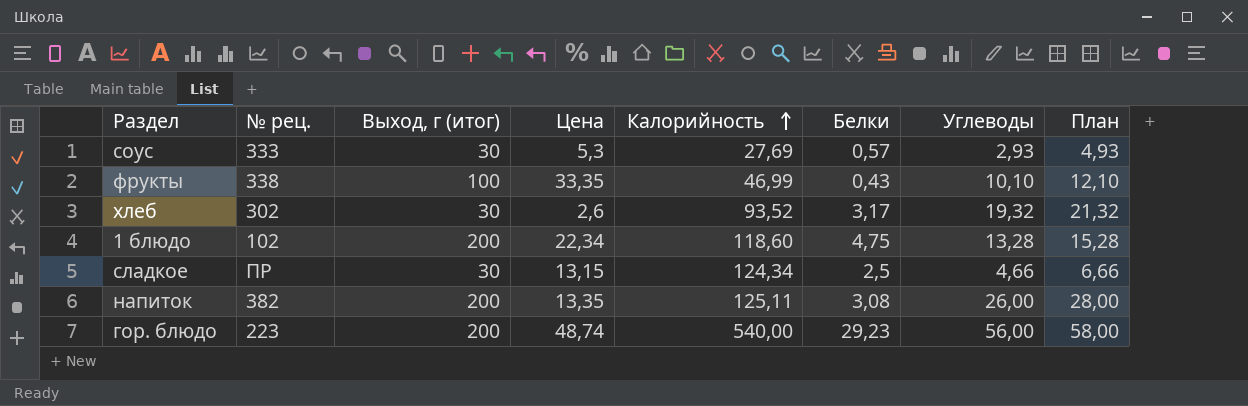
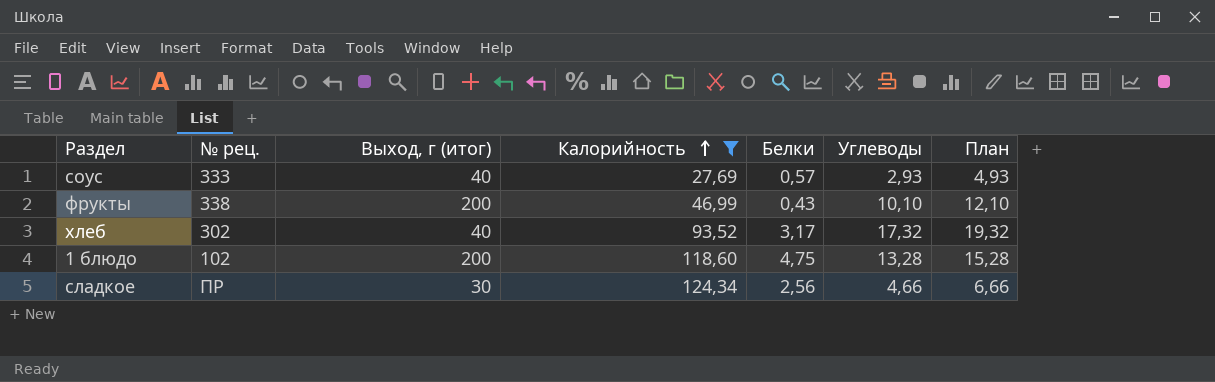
filter: none -> Калорийность <= 124,34
column Цена | position: 4 -> none
соус | Выход, г (итог): 30 -> 40
фрукты | Выход, г (итог): 100 -> 200
хлеб | Выход, г (итог): 30 -> 40
хлеб | Углеводы: 19,32 -> 17,32
хлеб | План: 21,32 -> 19,32
сладкое | Белки: 2,5 -> 2,56

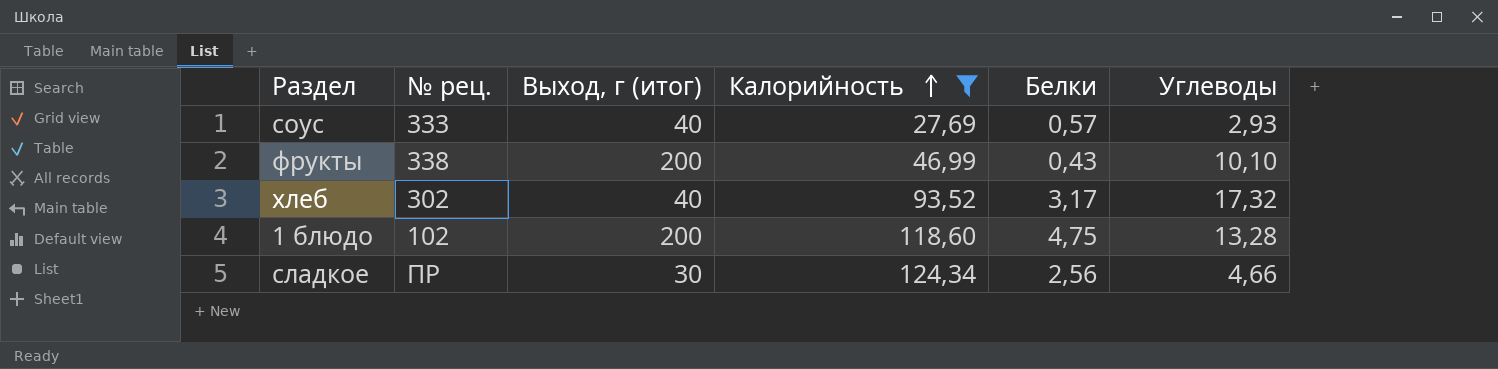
column План | formula: [Углеводы] + 2 -> none

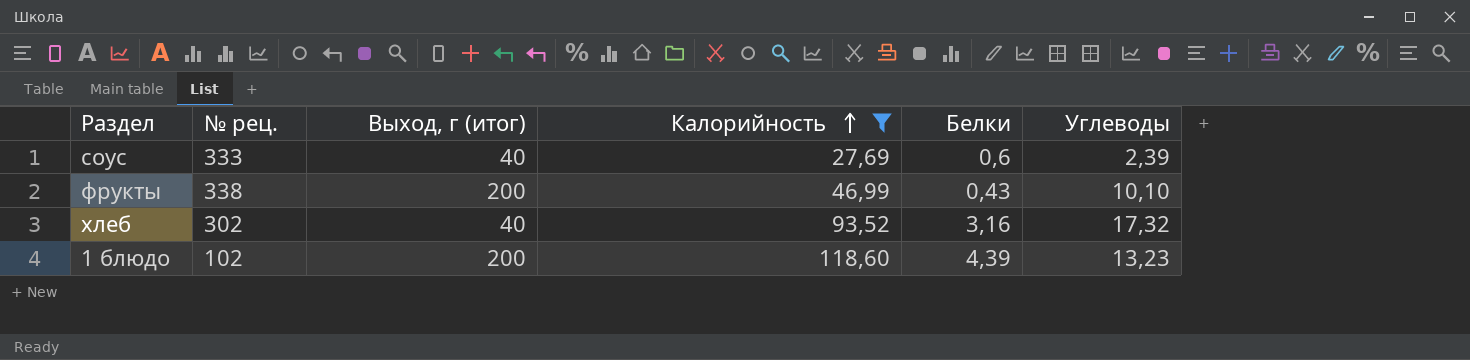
row сладкое: ПР | 30 | 124,34 | 2,56 | 4,66 -> none
соус | Белки: 0,57 -> 0,6
соус | Углеводы: 2,93 -> 2,39
хлеб | Белки: 3,17 -> 3,16
1 блюдо | Белки: 4,75 -> 4,39
1 блюдо | Углеводы: 13,28 -> 13,23

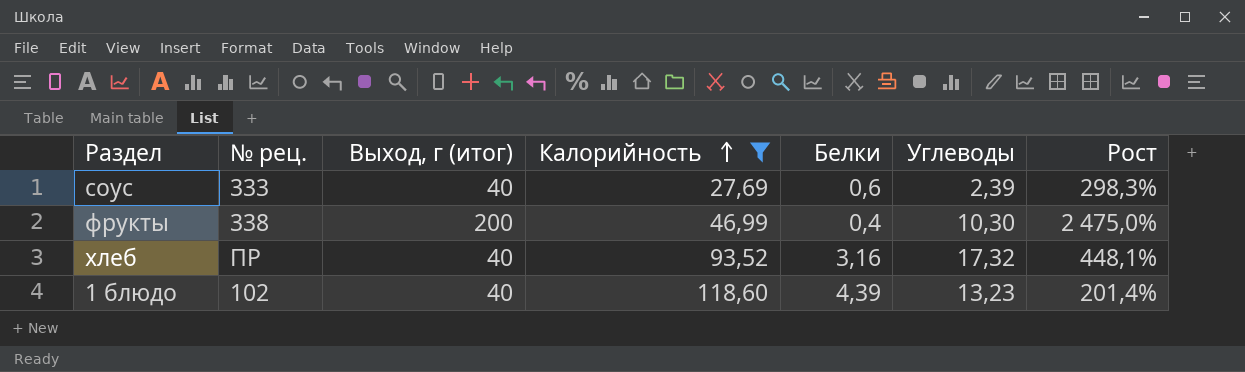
column Рост | formula: none -> ([Углеводы] - [Белки]) / [Белки]
фрукты | Белки: 0,43 -> 0,4
фрукты | Углеводы: 10,10 -> 10,30
хлеб | № рец.: 302 -> ПР
1 блюдо | Выход, г (итог): 200 -> 40

